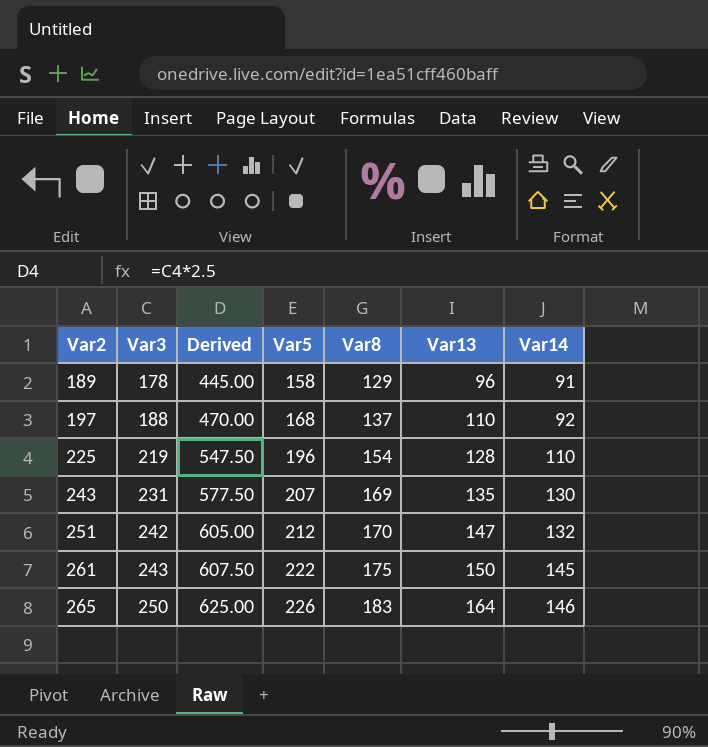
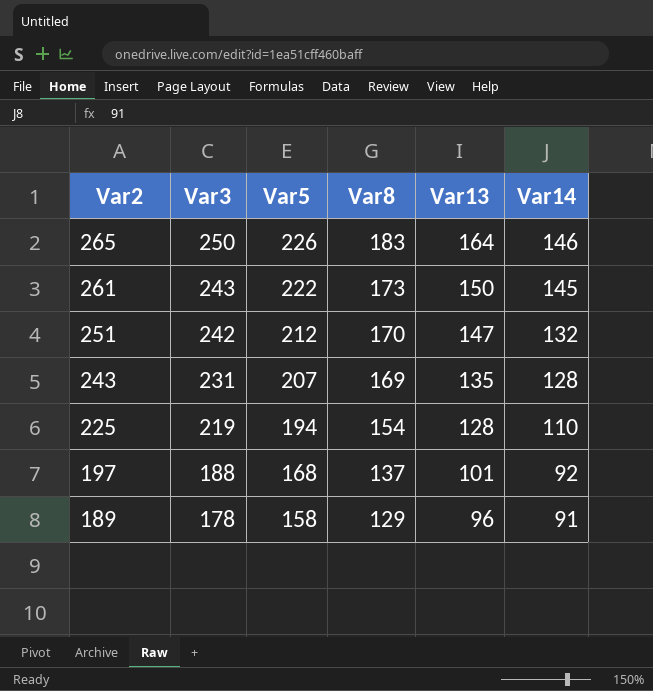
row order: Var2 ascending -> Var2 descending
column Derived | formula: [Var3] * 2.5 -> none
261 | Var8: 175 -> 173
243 | Var14: 130 -> 128
225 | Var5: 196 -> 194
197 | Var13: 110 -> 101

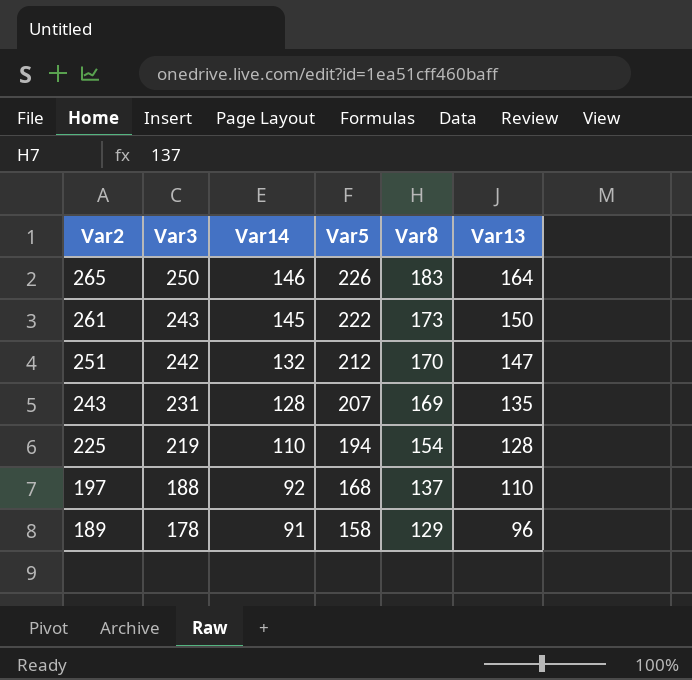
column Var14 | position: 6 -> 3
197 | Var13: 101 -> 110

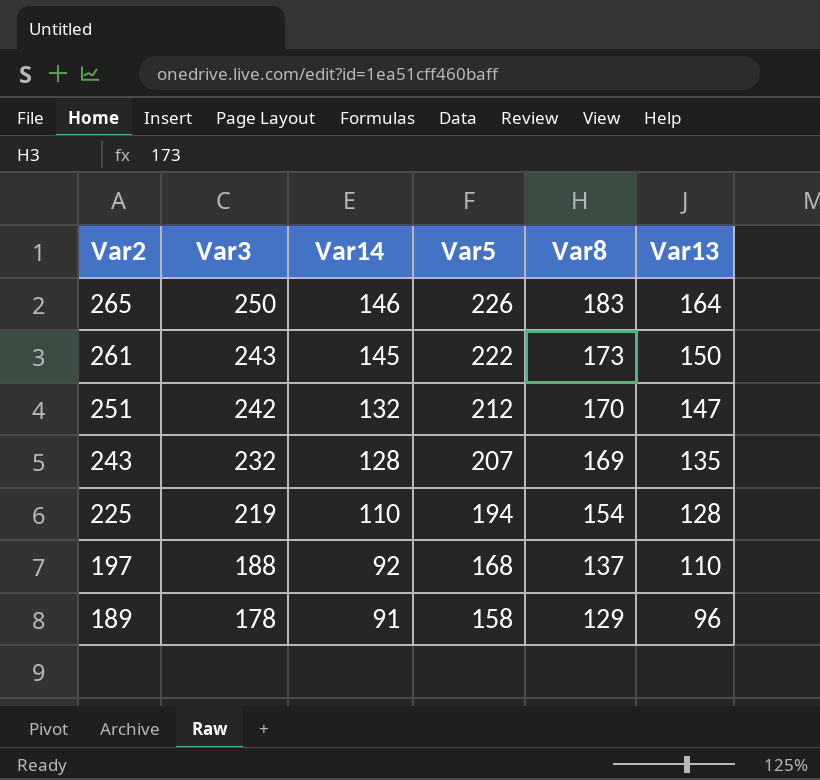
243 | Var3: 231 -> 232

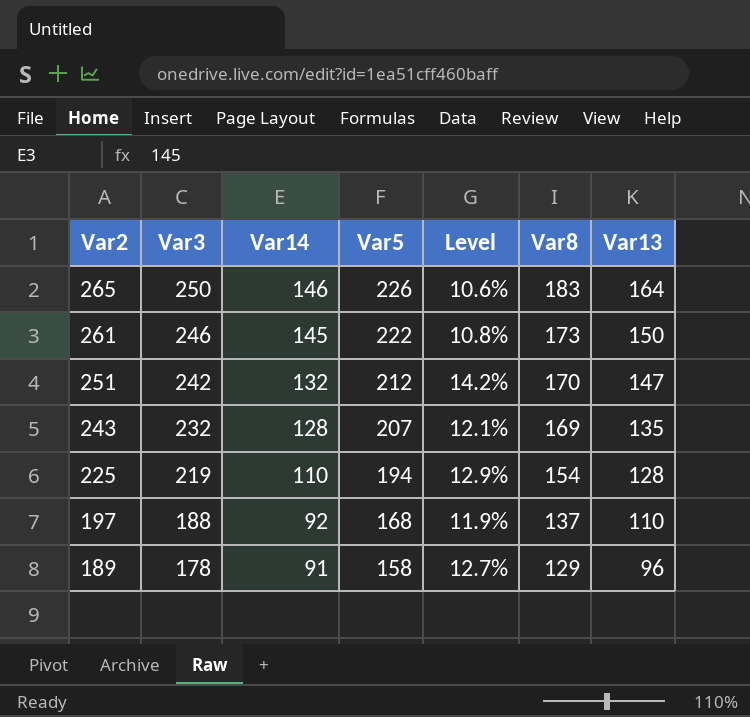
column Level | formula: none -> ([Var3] - [Var5]) / [Var5]
261 | Var3: 243 -> 246

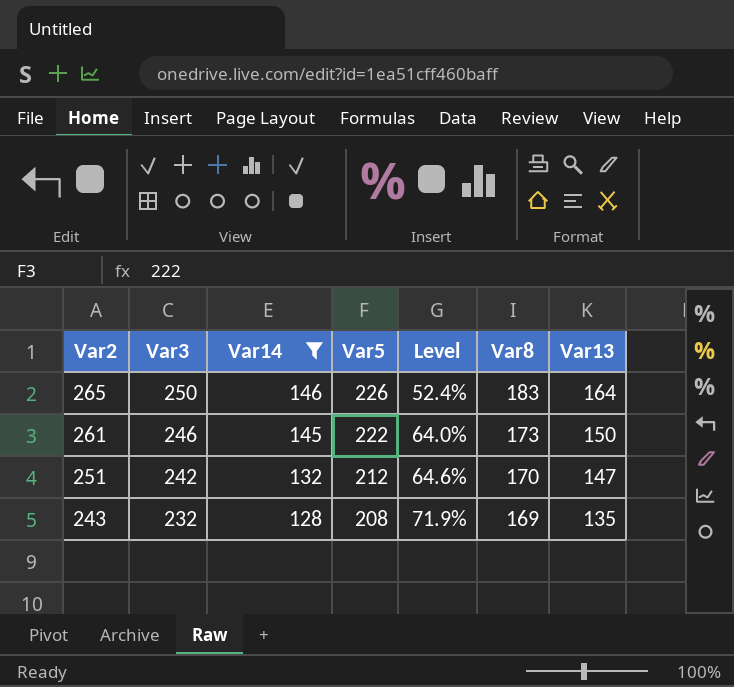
filter: none -> Var14 >= 128
column Level | formula: ([Var3] - [Var5]) / [Var5] -> ([Var3] - [Var13]) / [Var13]
243 | Var5: 207 -> 208

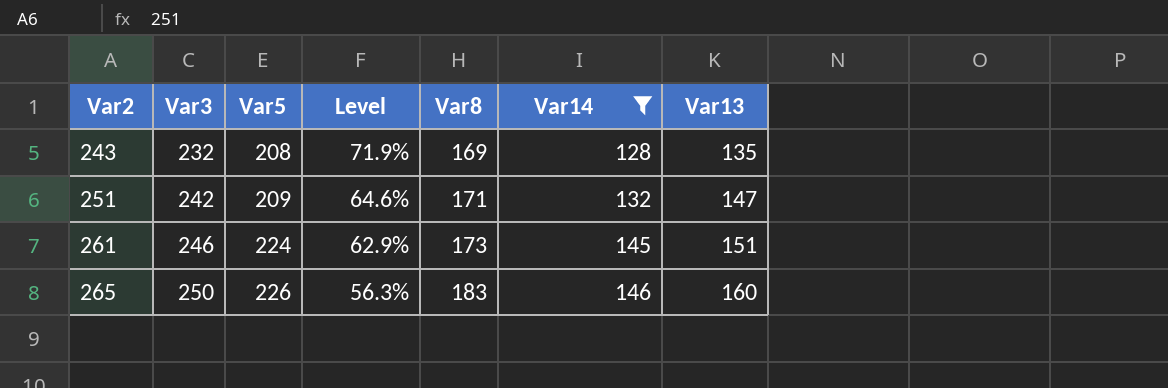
row order: Var2 descending -> Var2 ascending
column Var14 | position: 3 -> 6
251 | Var5: 212 -> 209
251 | Var8: 170 -> 171
261 | Var5: 222 -> 224
261 | Level: 64.0% -> 62.9%
261 | Var13: 150 -> 151
265 | Level: 52.4% -> 56.3%
265 | Var13: 164 -> 160

